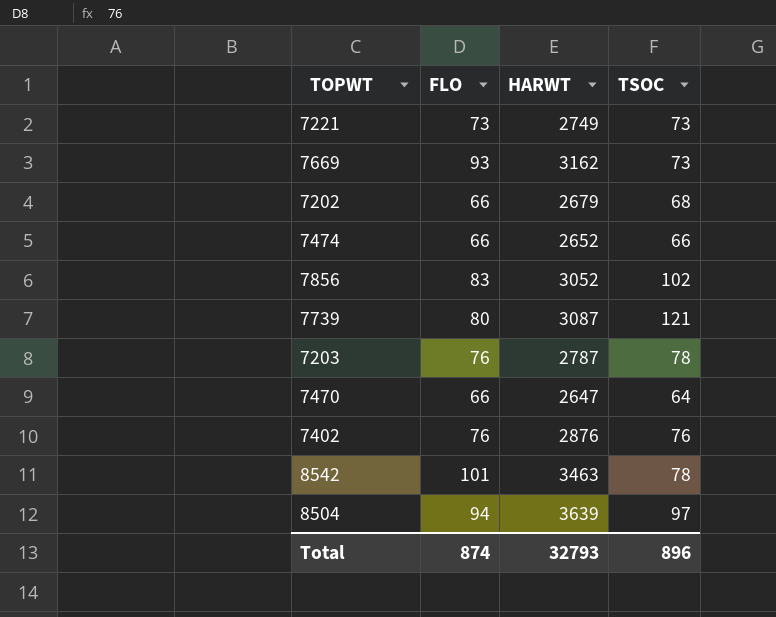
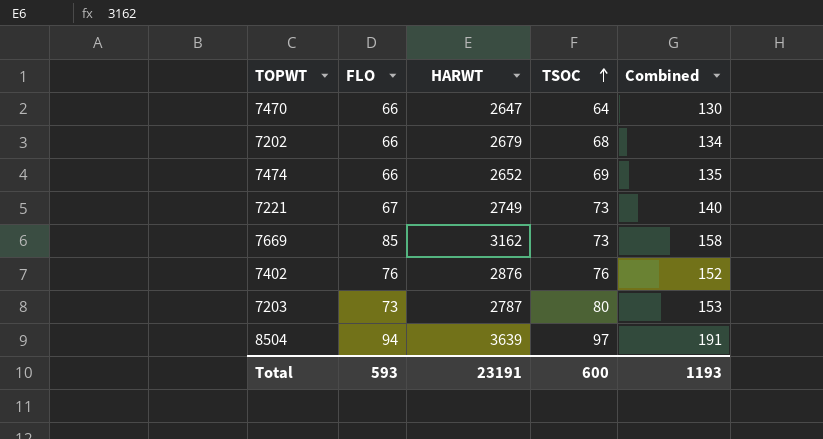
row order: none -> TSOC ascending
column Combined | formula: none -> [FLO] + [TSOC]
row 7856: 83 | 3052 | 102 -> none
row 7739: 80 | 3087 | 121 -> none
row 8542: 101 | 3463 | 78 -> none
7474 | TSOC: 66 -> 69
7221 | FLO: 73 -> 67
7669 | FLO: 93 -> 85
7203 | FLO: 76 -> 73
7203 | TSOC: 78 -> 80
Total | FLO: 874 -> 593
Total | HARWT: 32793 -> 23191
Total | TSOC: 896 -> 600

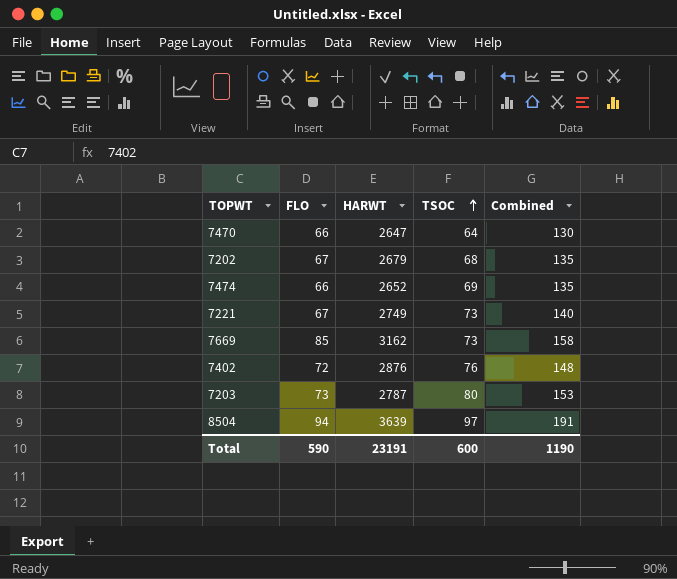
7202 | FLO: 66 -> 67
7202 | Combined: 134 -> 135
7402 | FLO: 76 -> 72
7402 | Combined: 152 -> 148
Total | FLO: 593 -> 590
Total | Combined: 1193 -> 1190

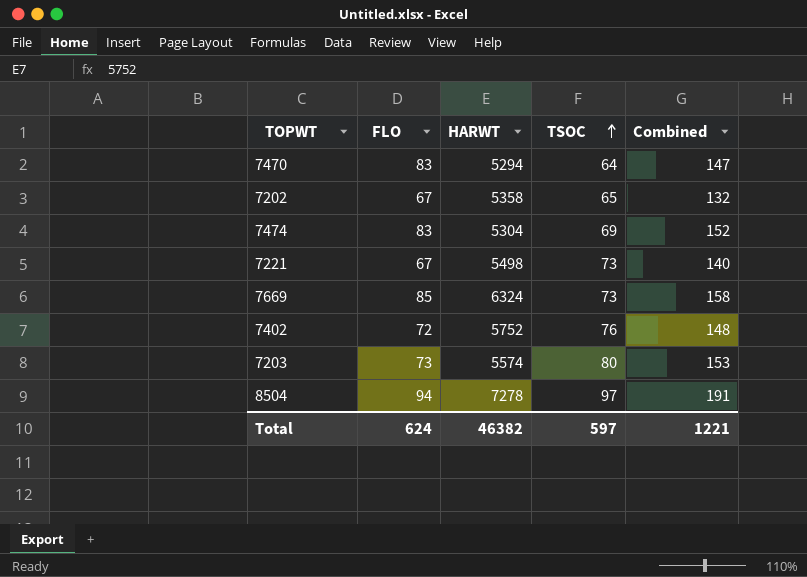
7470 | FLO: 66 -> 83
7470 | HARWT: 2647 -> 5294
7470 | Combined: 130 -> 147
7202 | HARWT: 2679 -> 5358
7202 | TSOC: 68 -> 65
7202 | Combined: 135 -> 132
7474 | FLO: 66 -> 83
7474 | HARWT: 2652 -> 5304
7474 | Combined: 135 -> 152
7221 | HARWT: 2749 -> 5498
7669 | HARWT: 3162 -> 6324
7402 | HARWT: 2876 -> 5752
7203 | HARWT: 2787 -> 5574
8504 | HARWT: 3639 -> 7278
Total | FLO: 590 -> 624
Total | HARWT: 23191 -> 46382
Total | TSOC: 600 -> 597
Total | Combined: 1190 -> 1221

